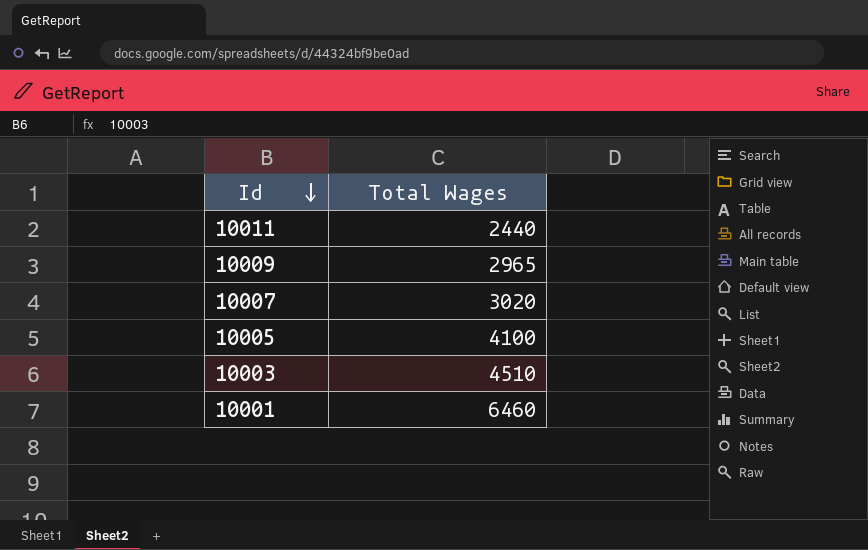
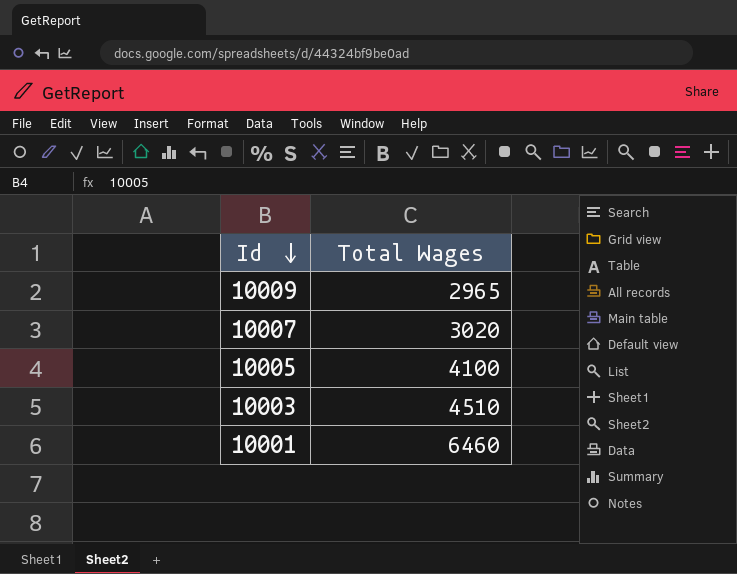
row 10011: 2440 -> none

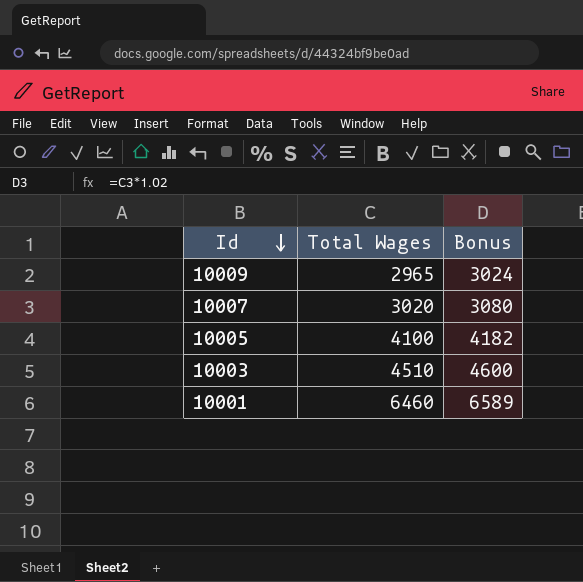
column Bonus | formula: none -> [Total Wages] * 1.02

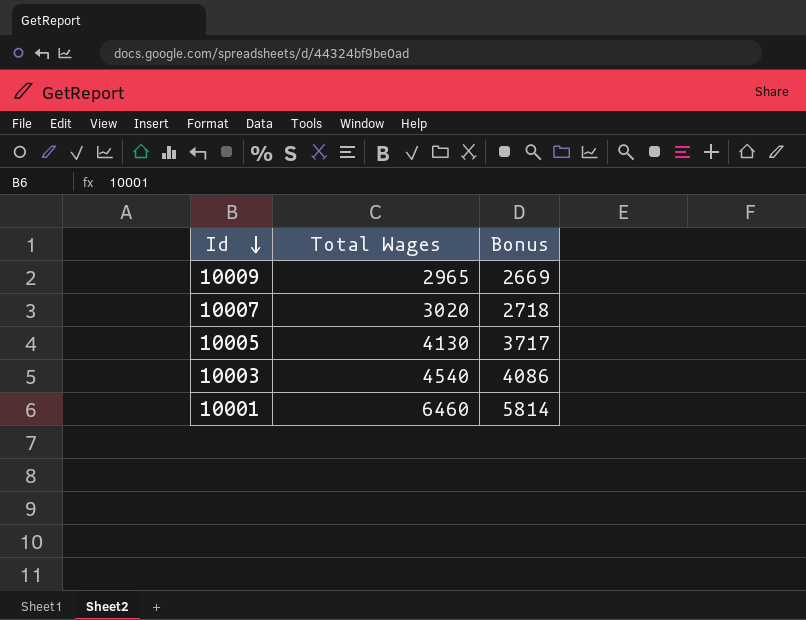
column Bonus | formula: [Total Wages] * 1.02 -> [Total Wages] * 0.9
10005 | Total Wages: 4100 -> 4130
10003 | Total Wages: 4510 -> 4540

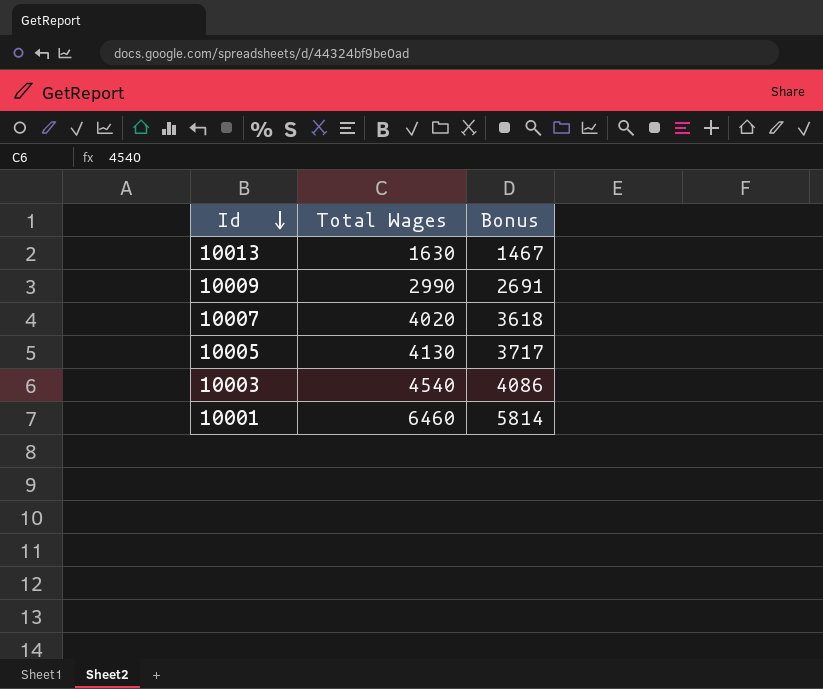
row 10013: none -> 1630 | 1467
10009 | Total Wages: 2965 -> 2990
10009 | Bonus: 2669 -> 2691
10007 | Total Wages: 3020 -> 4020
10007 | Bonus: 2718 -> 3618

